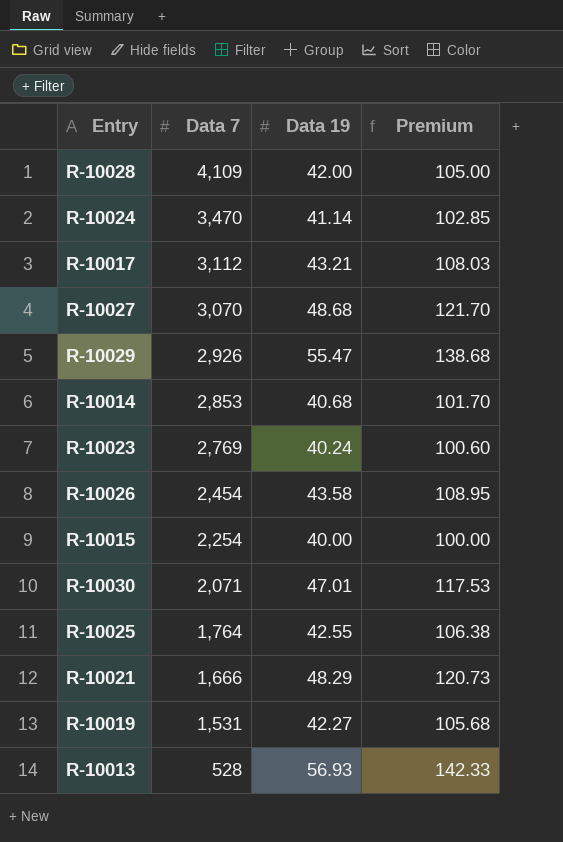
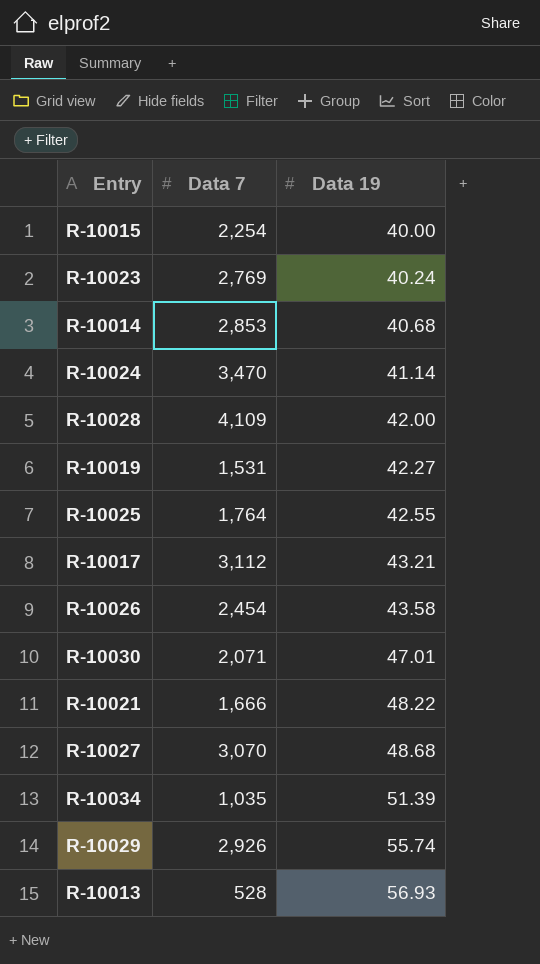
row order: Data 7 descending -> Data 19 ascending
column Premium | formula: [Data 19] * 2.5 -> none
R-10021 | Data 19: 48.29 -> 48.22
row R-10034: none -> 1,035 | 51.39
R-10029 | Data 19: 55.47 -> 55.74

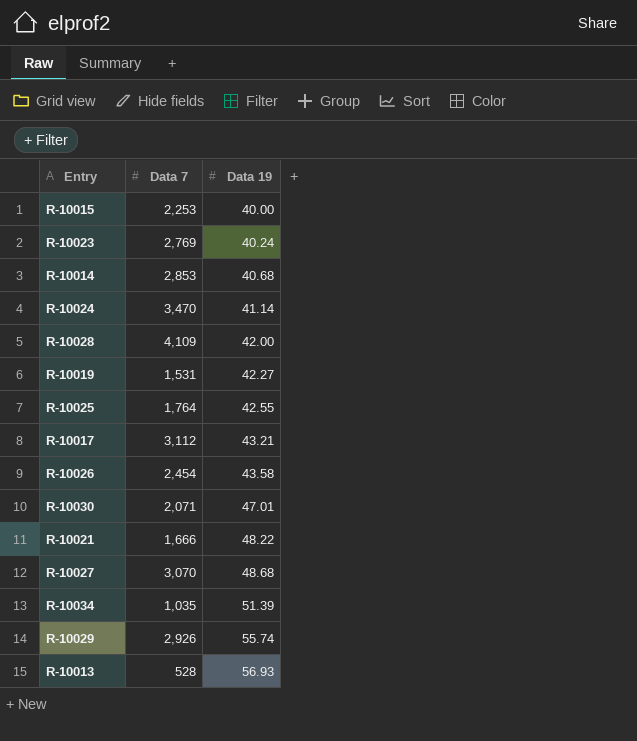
R-10015 | Data 7: 2,254 -> 2,253

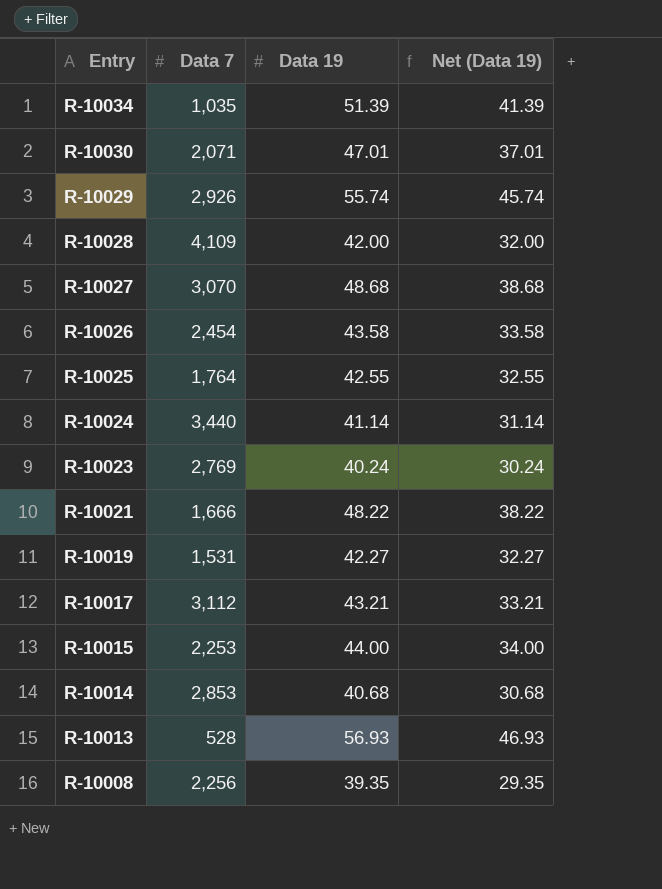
row order: Data 19 ascending -> Entry descending
column Net (Data 19) | formula: none -> [Data 19] - 10
R-10024 | Data 7: 3,470 -> 3,440
R-10015 | Data 19: 40.00 -> 44.00
row R-10008: none -> 2,256 | 39.35 | 29.35

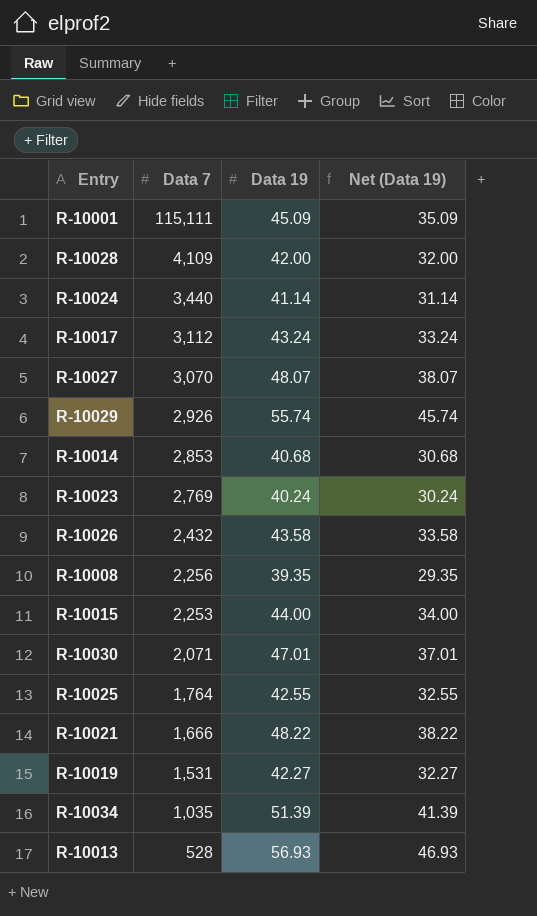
row order: Entry descending -> Data 7 descending
row R-10001: none -> 115,111 | 45.09 | 35.09
R-10017 | Data 19: 43.21 -> 43.24
R-10017 | Net (Data 19): 33.21 -> 33.24
R-10027 | Data 19: 48.68 -> 48.07
R-10027 | Net (Data 19): 38.68 -> 38.07
R-10026 | Data 7: 2,454 -> 2,432

